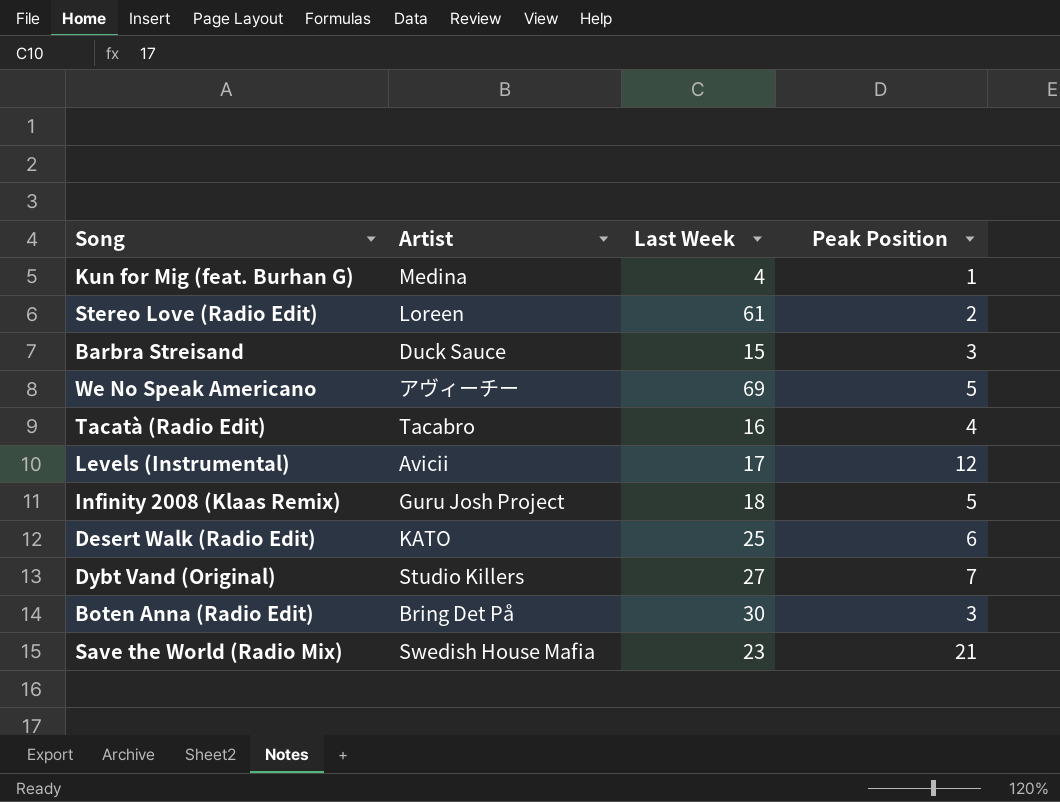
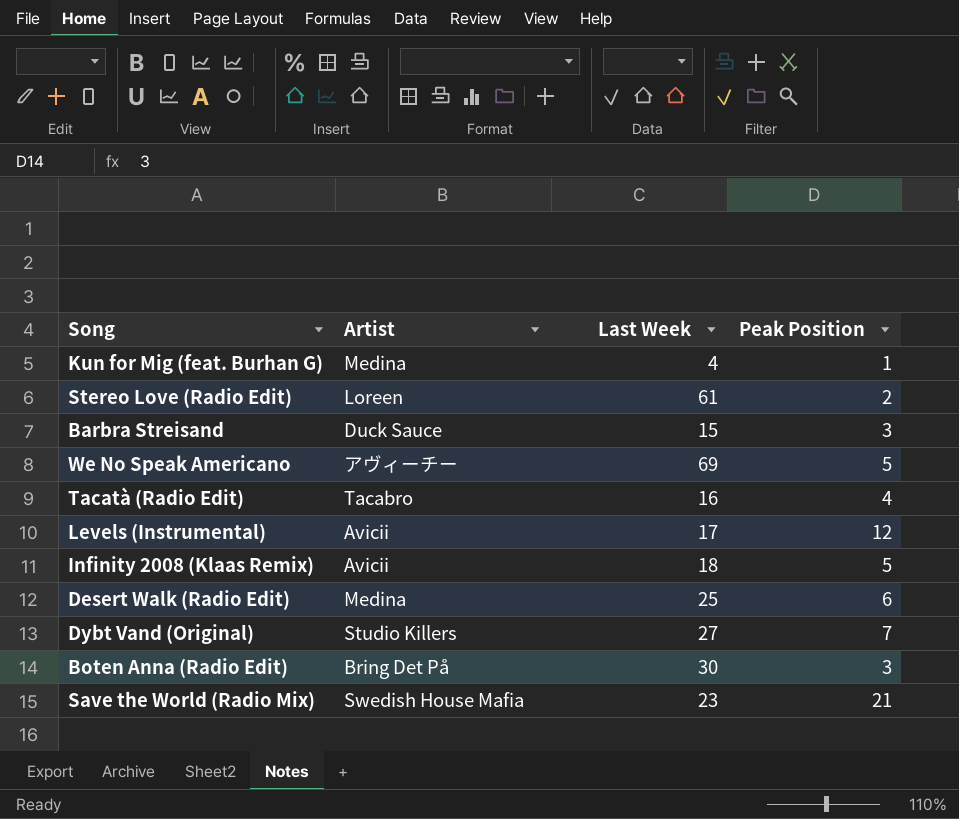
Infinity 2008 (Klaas Remix) | Artist: Guru Josh Project -> Avicii
Desert Walk (Radio Edit) | Artist: KATO -> Medina

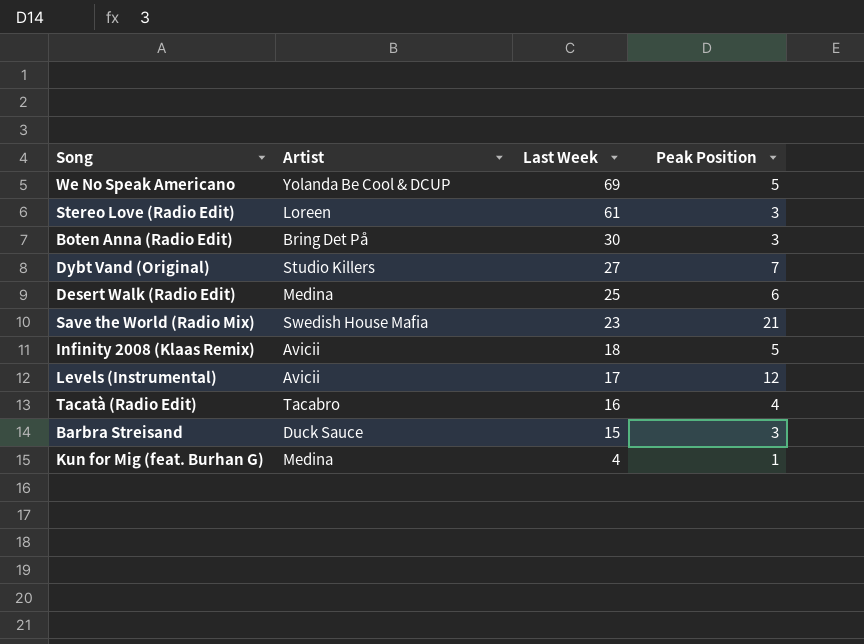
row order: none -> Last Week descending
We No Speak Americano | Artist: アヴィーチー -> Yolanda Be Cool & DCUP
Stereo Love (Radio Edit) | Peak Position: 2 -> 3

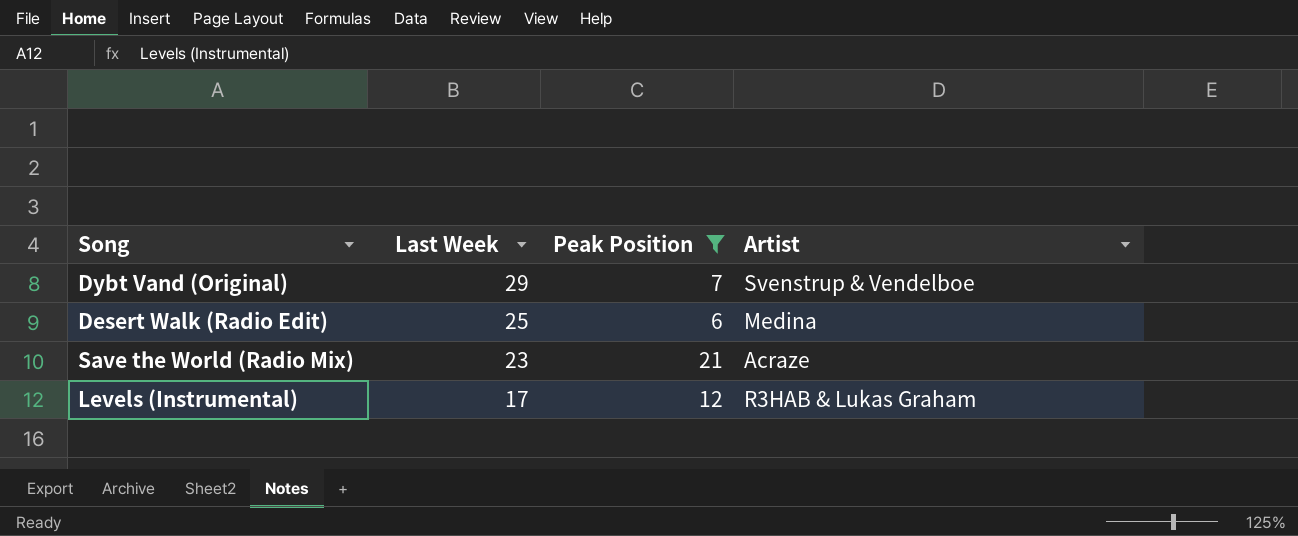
filter: none -> Peak Position >= 6
column Artist | position: 2 -> 4
Dybt Vand (Original) | Last Week: 27 -> 29
Dybt Vand (Original) | Artist: Studio Killers -> Svenstrup & Vendelboe
Save the World (Radio Mix) | Artist: Swedish House Mafia -> Acraze
Levels (Instrumental) | Artist: Avicii -> R3HAB & Lukas Graham

